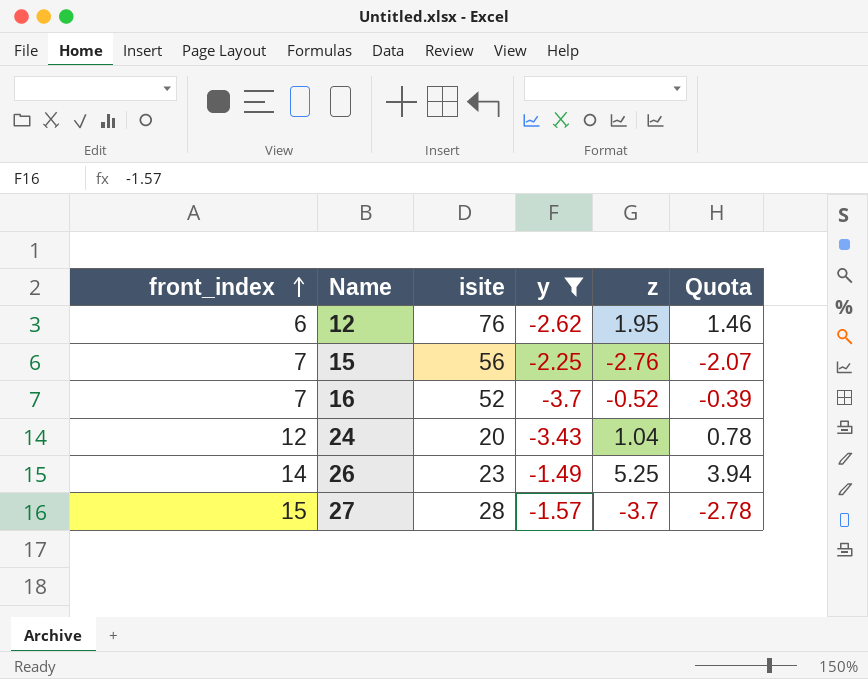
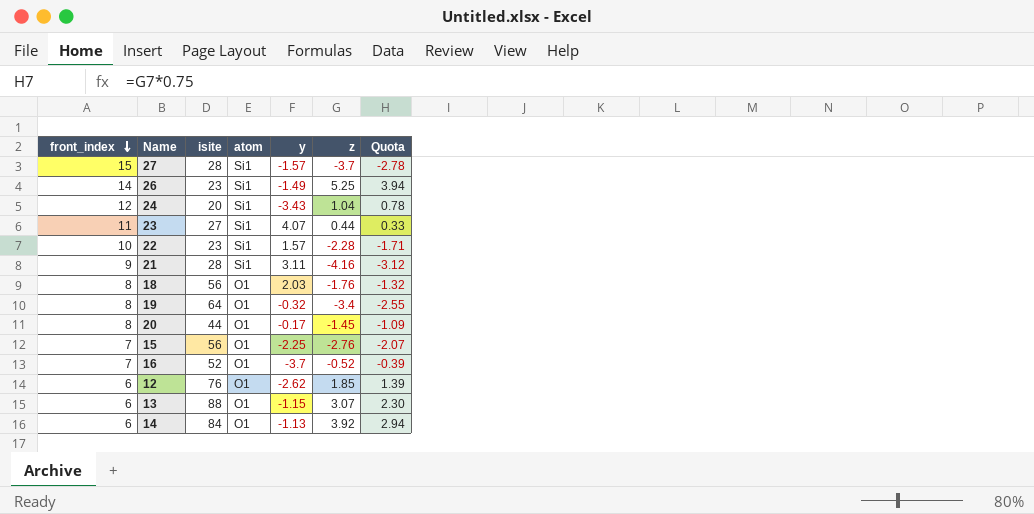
filter: y <= -1.49 -> none
row order: front_index ascending -> front_index descending
column atom | position: none -> 4
12 | z: 1.95 -> 1.85
12 | Quota: 1.46 -> 1.39

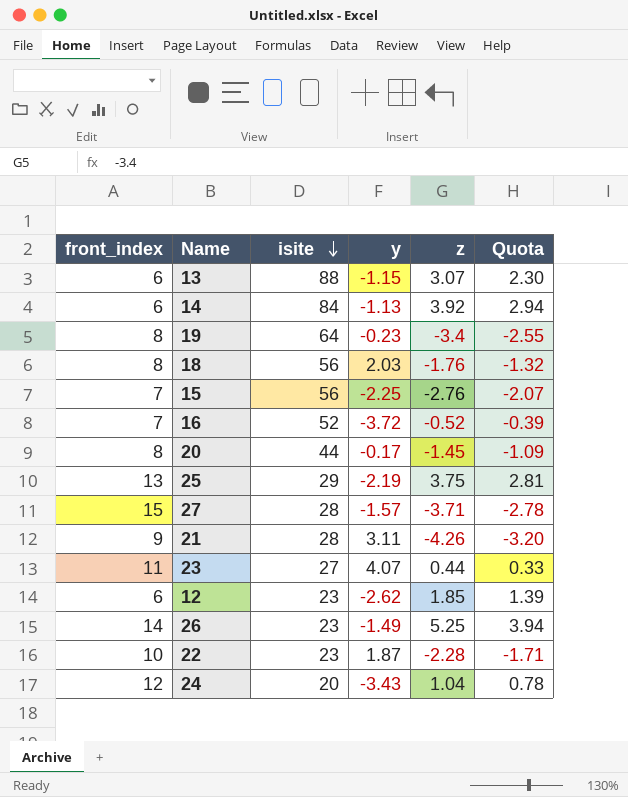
row order: front_index descending -> isite descending
column atom | position: 4 -> none
19 | y: -0.32 -> -0.23
16 | y: -3.7 -> -3.72
row 25: none -> 13 | 29 | -2.19 | 3.75 | 2.81
27 | z: -3.7 -> -3.71
21 | z: -4.16 -> -4.26
21 | Quota: -3.12 -> -3.20
12 | isite: 76 -> 23
22 | y: 1.57 -> 1.87

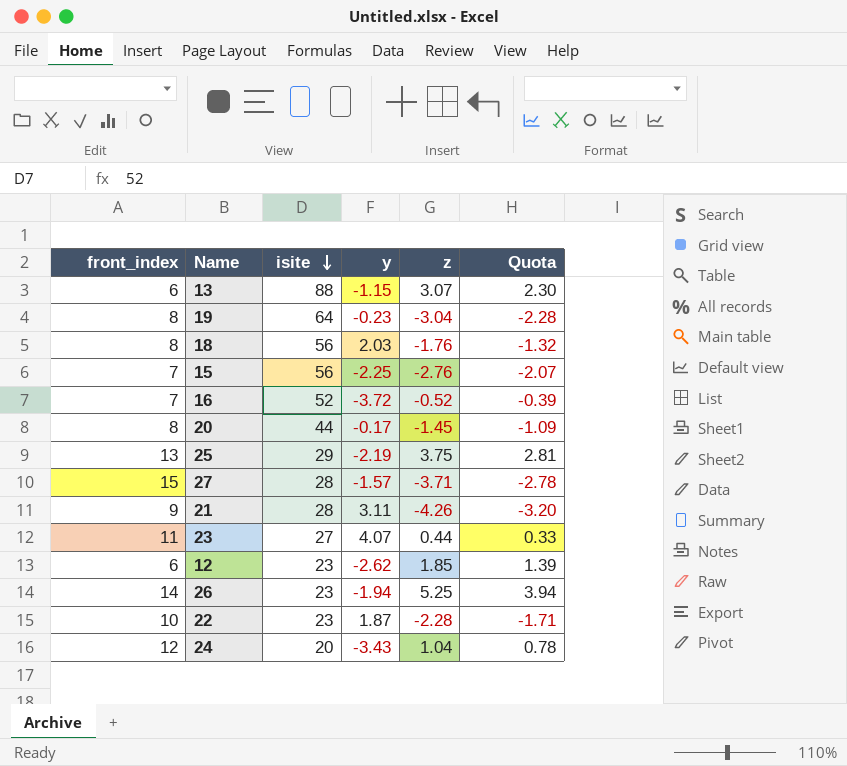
row 14: 6 | 84 | -1.13 | 3.92 | 2.94 -> none
19 | z: -3.4 -> -3.04
19 | Quota: -2.55 -> -2.28
26 | y: -1.49 -> -1.94

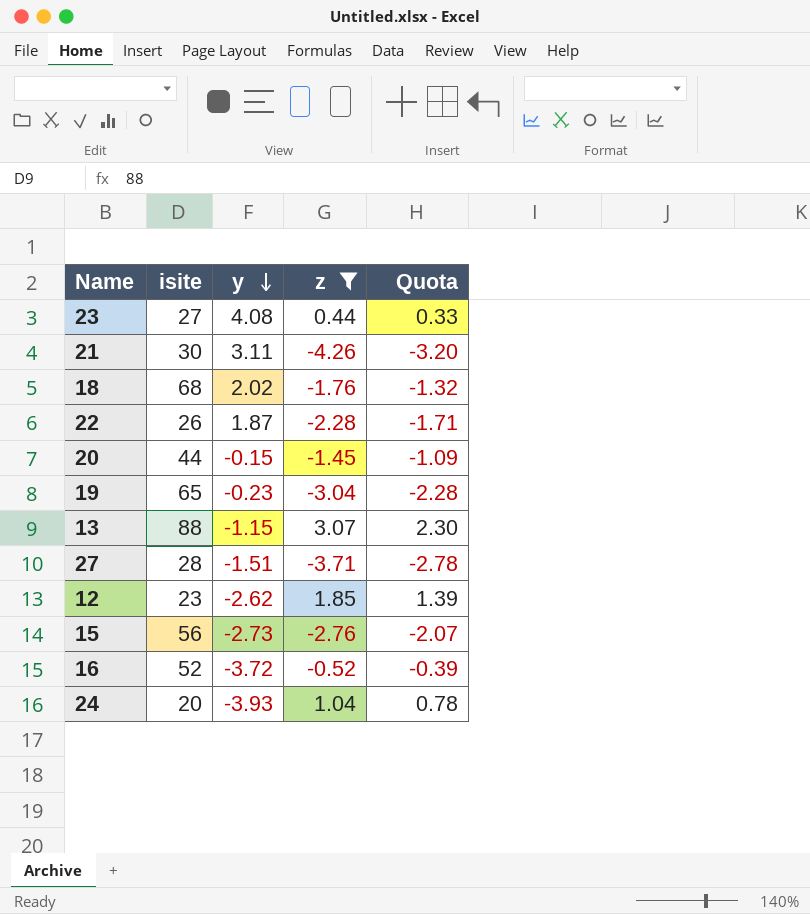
filter: none -> z <= 3.07
row order: isite descending -> y descending
column front_index | position: 1 -> none
23 | y: 4.07 -> 4.08
21 | isite: 28 -> 30
18 | isite: 56 -> 68
18 | y: 2.03 -> 2.02
22 | isite: 23 -> 26
20 | y: -0.17 -> -0.15
19 | isite: 64 -> 65
27 | y: -1.57 -> -1.51
15 | y: -2.25 -> -2.73
24 | y: -3.43 -> -3.93

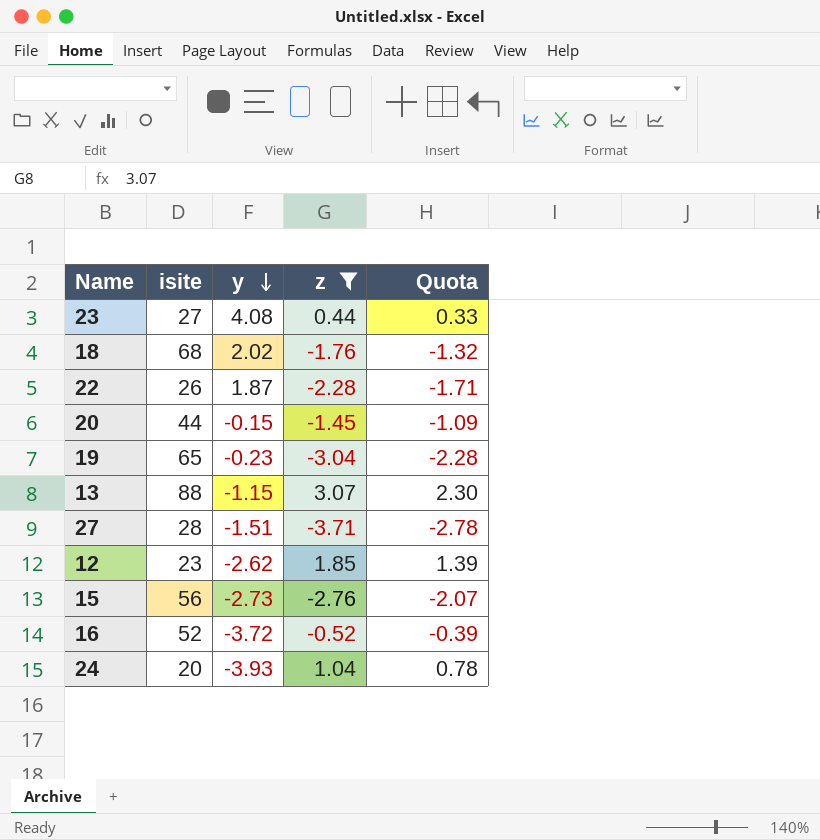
row 21: 30 | 3.11 | -4.26 | -3.20 -> none

